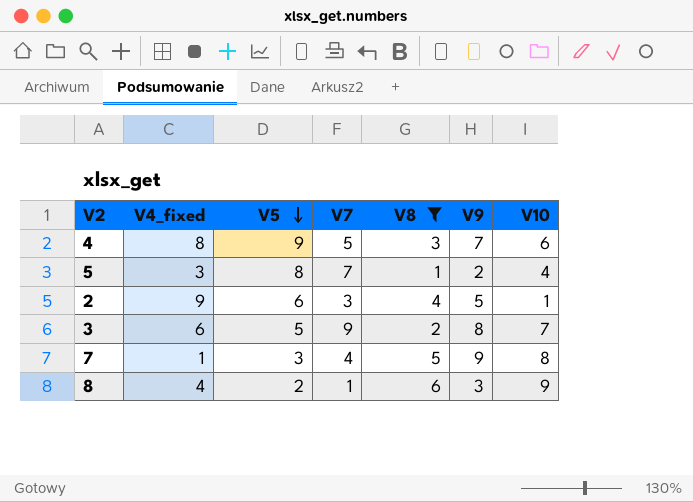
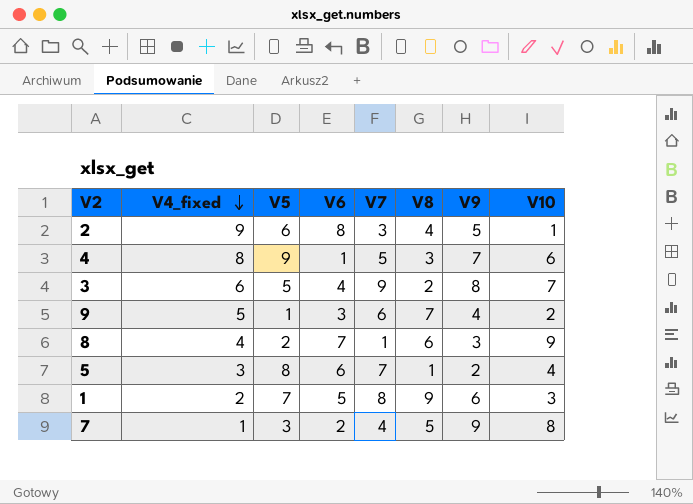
filter: V8 <= 6 -> none
row order: V5 descending -> V4_fixed descending
column V6 | position: none -> 4

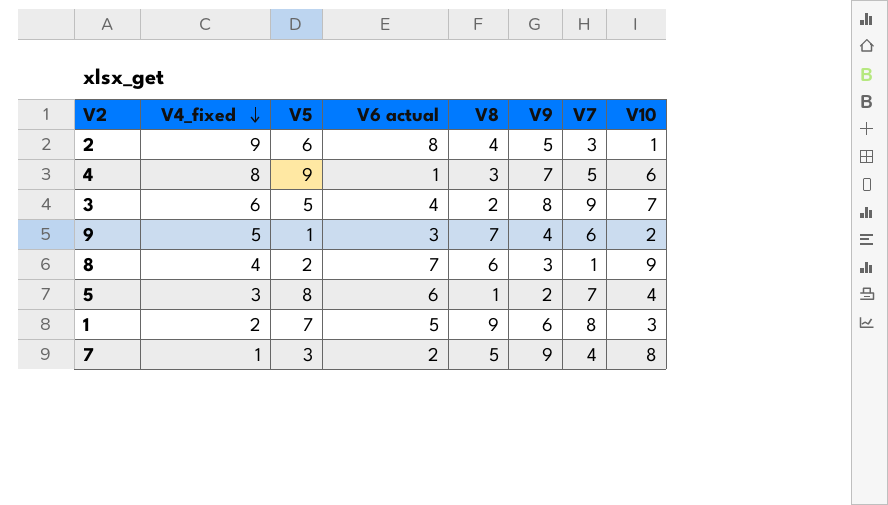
column name: V6 -> V6 actual
column V7 | position: 5 -> 7

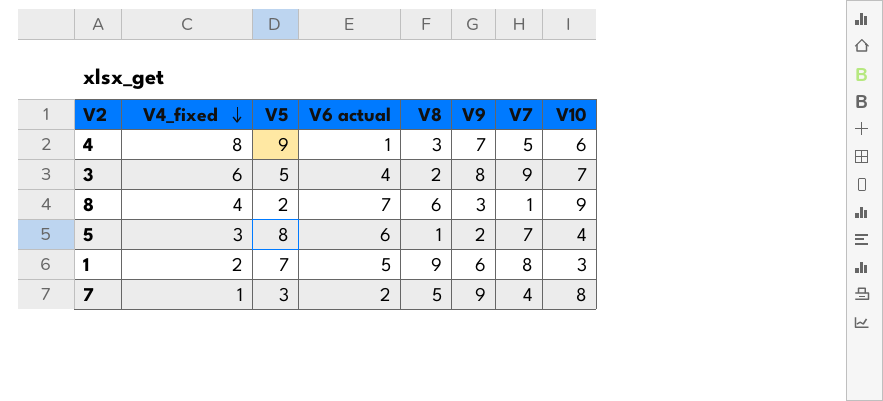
row 2: 9 | 6 | 8 | 4 | 5 | 3 | 1 -> none
row 9: 5 | 1 | 3 | 7 | 4 | 6 | 2 -> none

